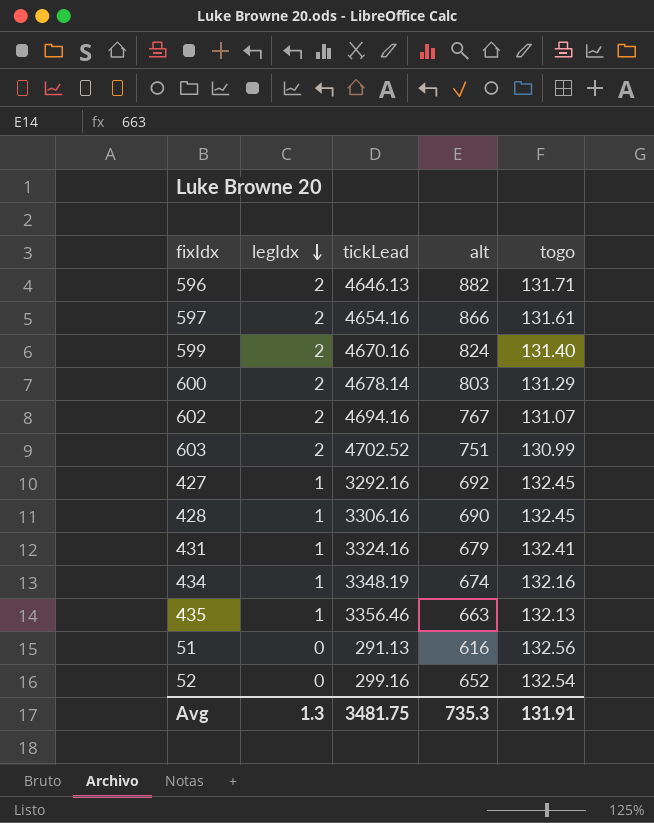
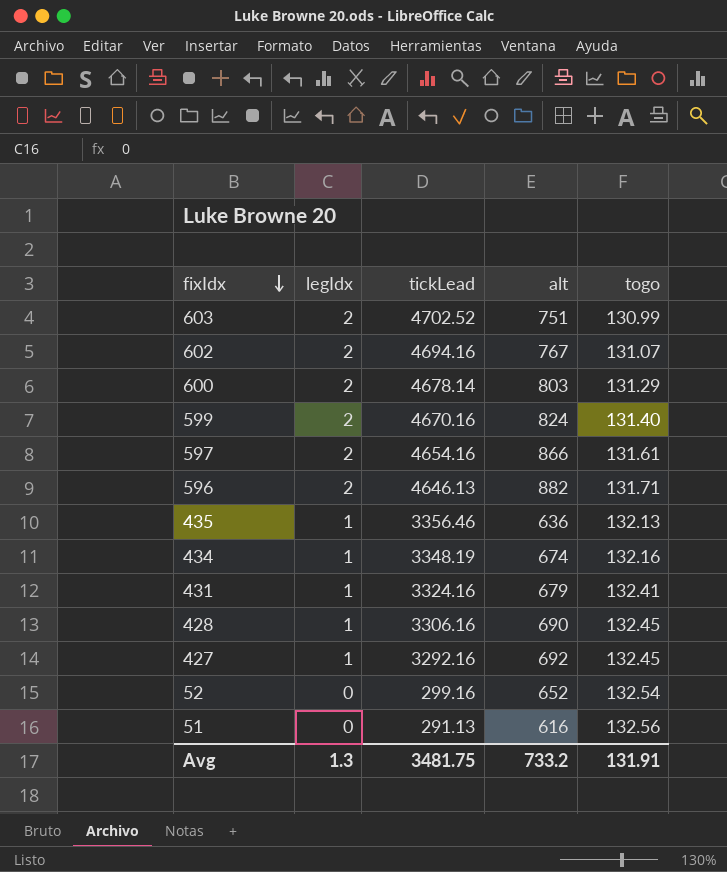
row order: legIdx descending -> fixIdx descending
435 | alt: 663 -> 636
Avg | alt: 735.3 -> 733.2

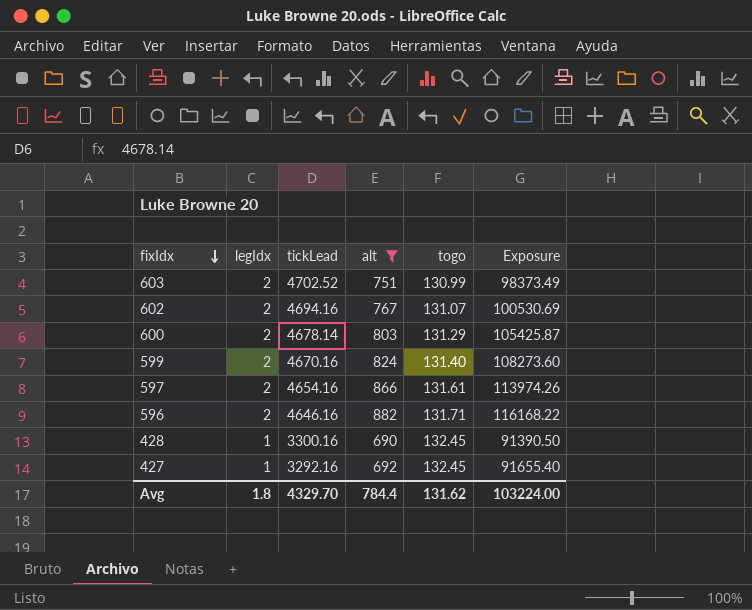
filter: none -> alt >= 690
column Exposure | formula: none -> [alt] * [togo]
596 | tickLead: 4646.13 -> 4646.16
428 | tickLead: 3306.16 -> 3300.16
Avg | legIdx: 1.3 -> 1.8
Avg | tickLead: 3481.75 -> 4329.70
Avg | alt: 733.2 -> 784.4
Avg | togo: 131.91 -> 131.62

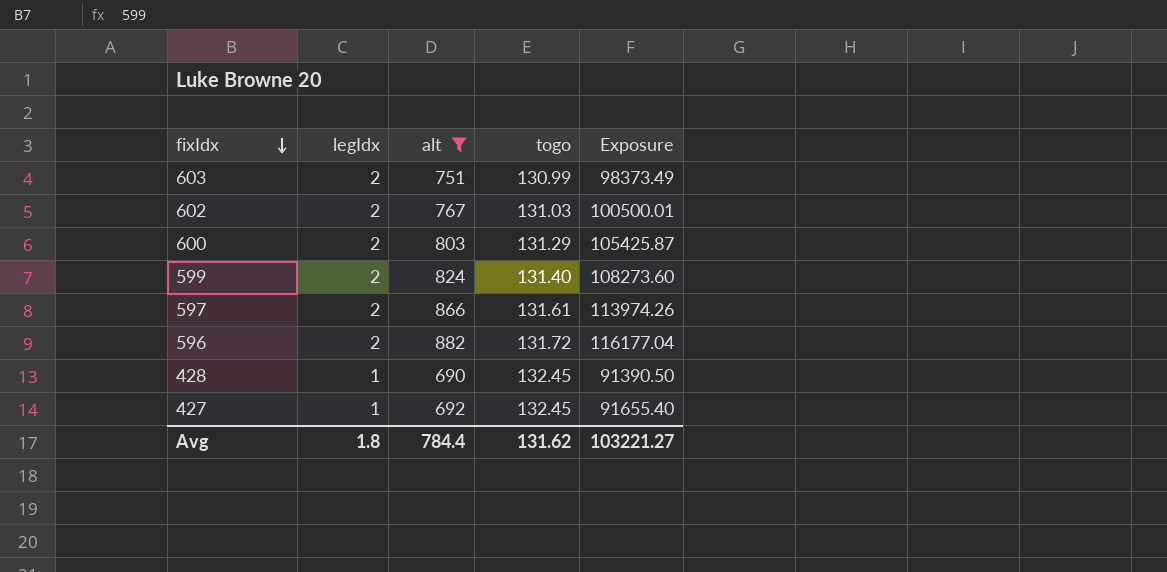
column tickLead | position: 3 -> none
602 | togo: 131.07 -> 131.03
602 | Exposure: 100530.69 -> 100500.01
596 | togo: 131.71 -> 131.72
596 | Exposure: 116168.22 -> 116177.04
Avg | Exposure: 103224.00 -> 103221.27

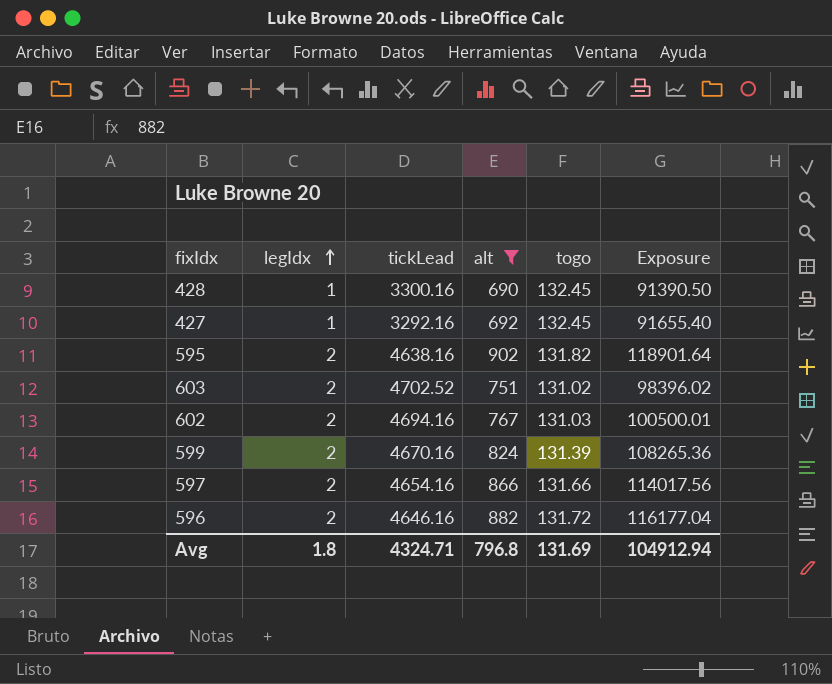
row order: fixIdx descending -> legIdx ascending
column tickLead | position: none -> 3
row 600: 2 | 803 | 131.29 | 105425.87 -> none
row 595: none -> 2 | 4638.16 | 902 | 131.82 | 118901.64
603 | togo: 130.99 -> 131.02
603 | Exposure: 98373.49 -> 98396.02
599 | togo: 131.40 -> 131.39
599 | Exposure: 108273.60 -> 108265.36
597 | togo: 131.61 -> 131.66
597 | Exposure: 113974.26 -> 114017.56
Avg | alt: 784.4 -> 796.8
Avg | togo: 131.62 -> 131.69
Avg | Exposure: 103221.27 -> 104912.94

